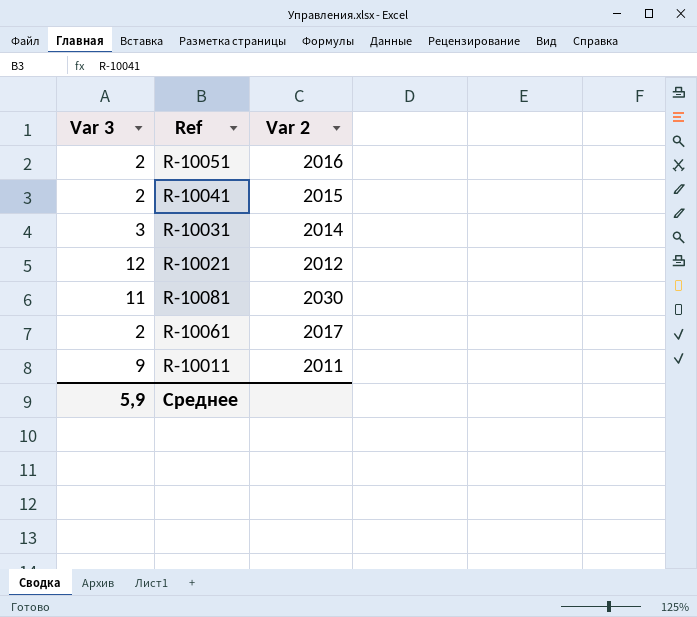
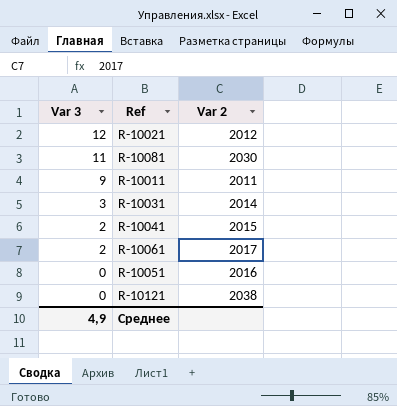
row order: none -> Var 3 descending
R-10051 | Var 3: 2 -> 0
row R-10121: none -> 0 | 2038
Среднее | Var 3: 5,9 -> 4,9

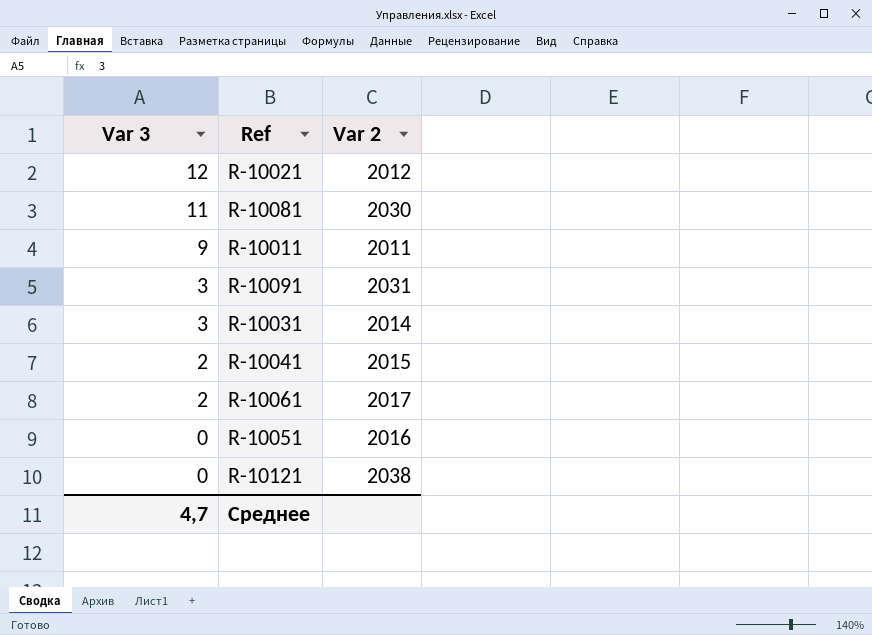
row R-10091: none -> 3 | 2031
Среднее | Var 3: 4,9 -> 4,7

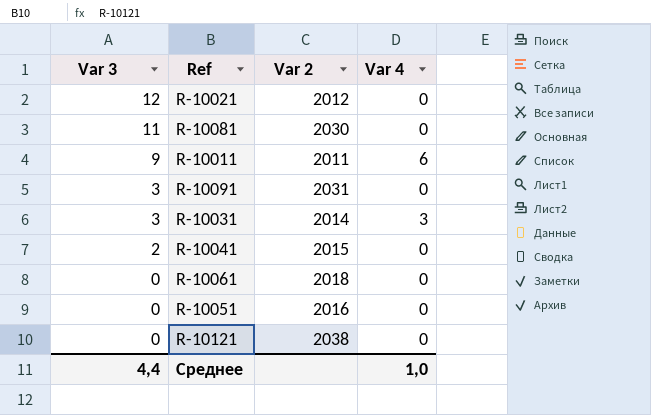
column Var 4 | position: none -> 4
R-10061 | Var 3: 2 -> 0
R-10061 | Var 2: 2017 -> 2018
Среднее | Var 3: 4,7 -> 4,4

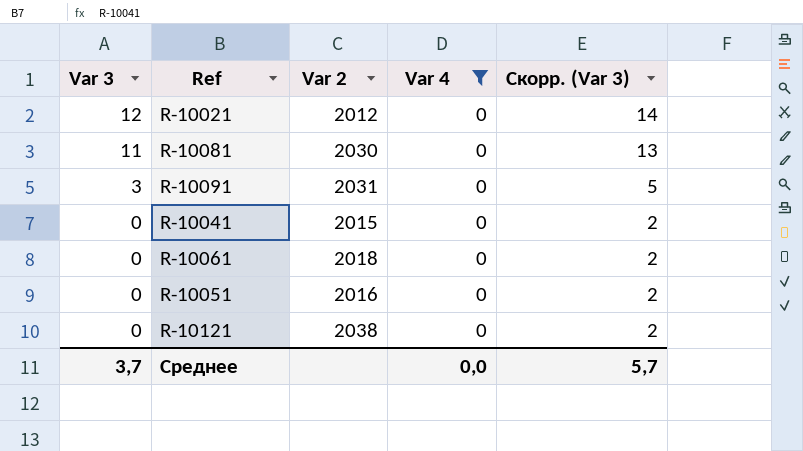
filter: none -> Var 4 = 0
column Скорр. (Var 3) | formula: none -> [Var 3] + 2
R-10041 | Var 3: 2 -> 0
Среднее | Var 3: 4,4 -> 3,7
Среднее | Var 4: 1,0 -> 0,0

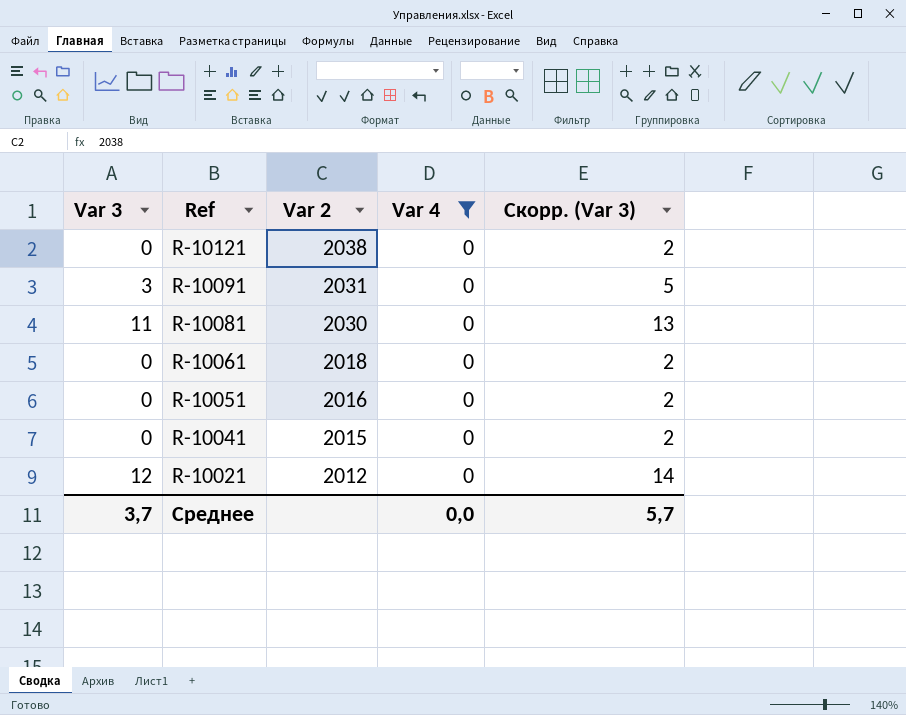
row order: Var 3 descending -> Ref descending

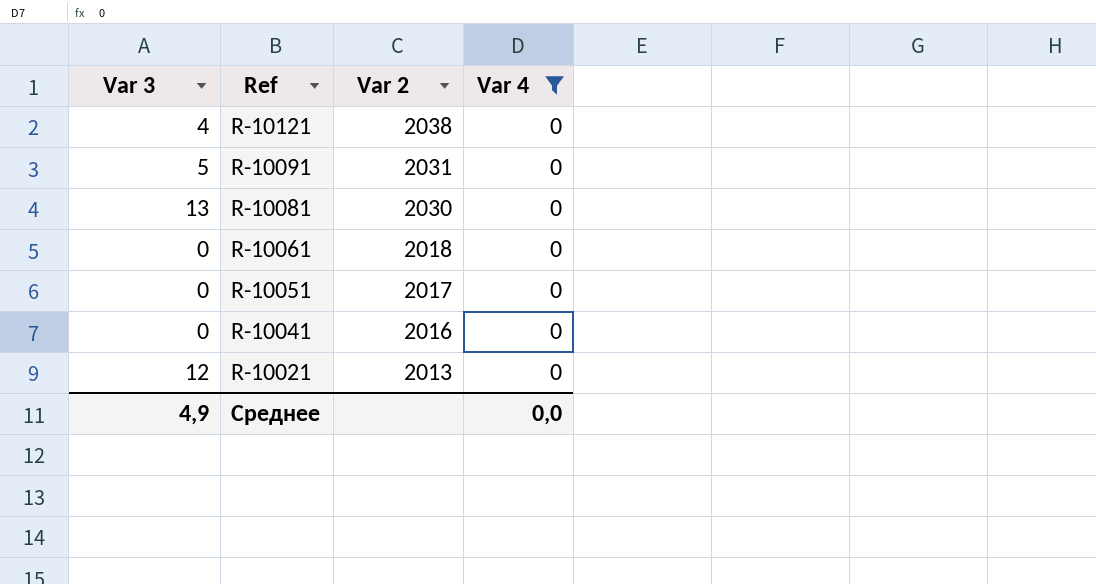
column Скорр. (Var 3) | formula: [Var 3] + 2 -> none
R-10121 | Var 3: 0 -> 4
R-10091 | Var 3: 3 -> 5
R-10081 | Var 3: 11 -> 13
R-10051 | Var 2: 2016 -> 2017
R-10041 | Var 2: 2015 -> 2016
R-10021 | Var 2: 2012 -> 2013
Среднее | Var 3: 3,7 -> 4,9

